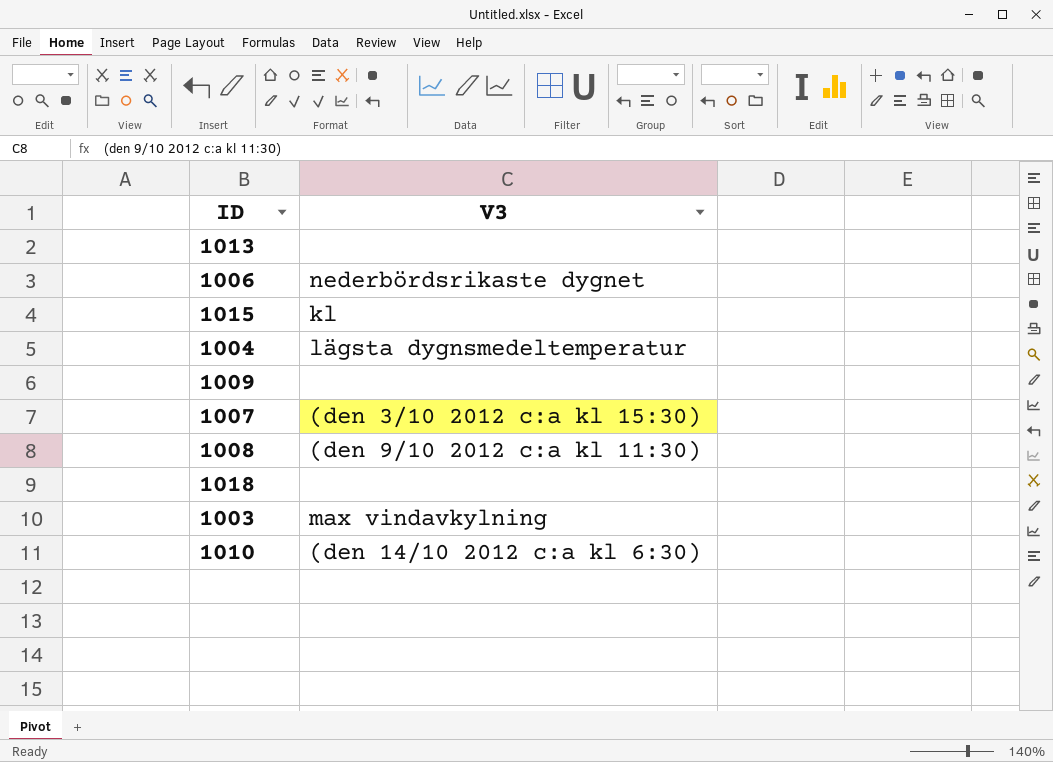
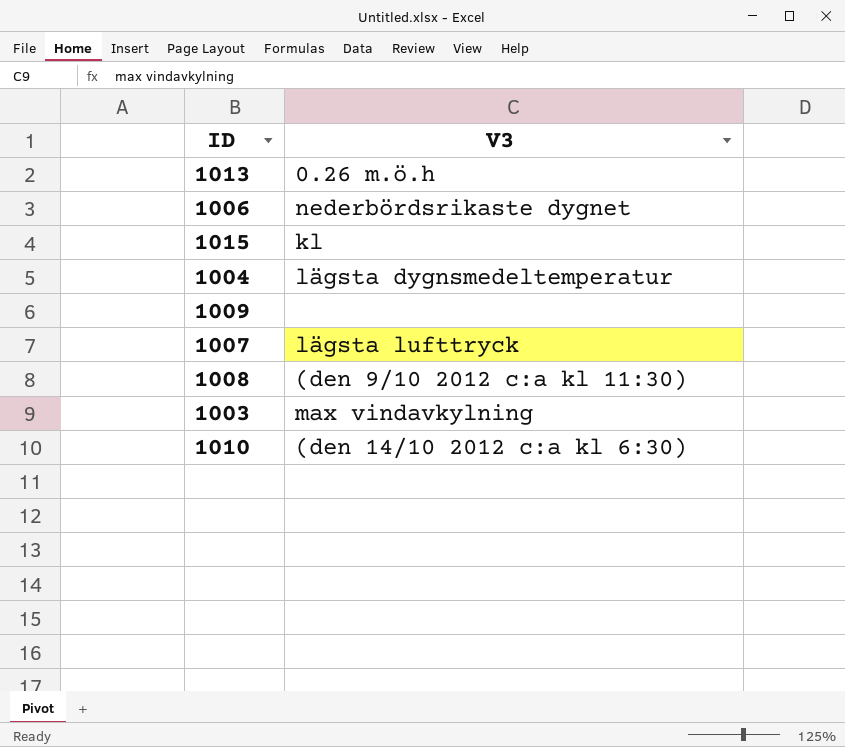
row 1018: none -> none
1013 | V3: none -> 0.26 m.ö.h
1007 | V3: (den 3/10 2012 c:a kl 15:30) -> lägsta lufttryck

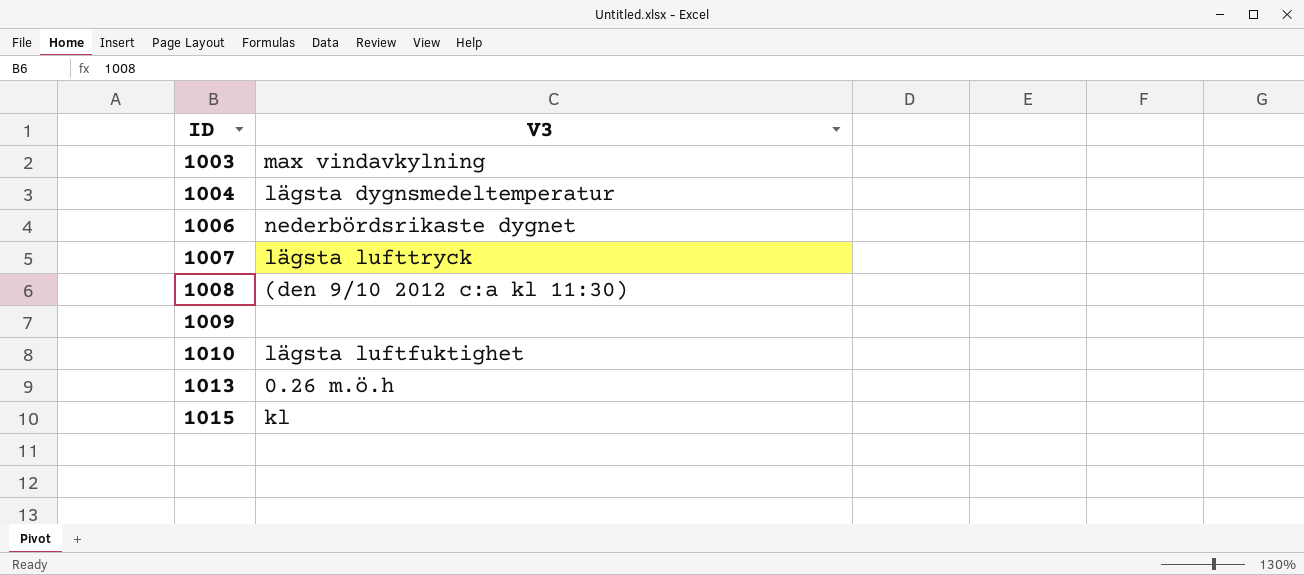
row order: none -> ID ascending
1010 | V3: (den 14/10 2012 c:a kl 6:30) -> lägsta luftfuktighet

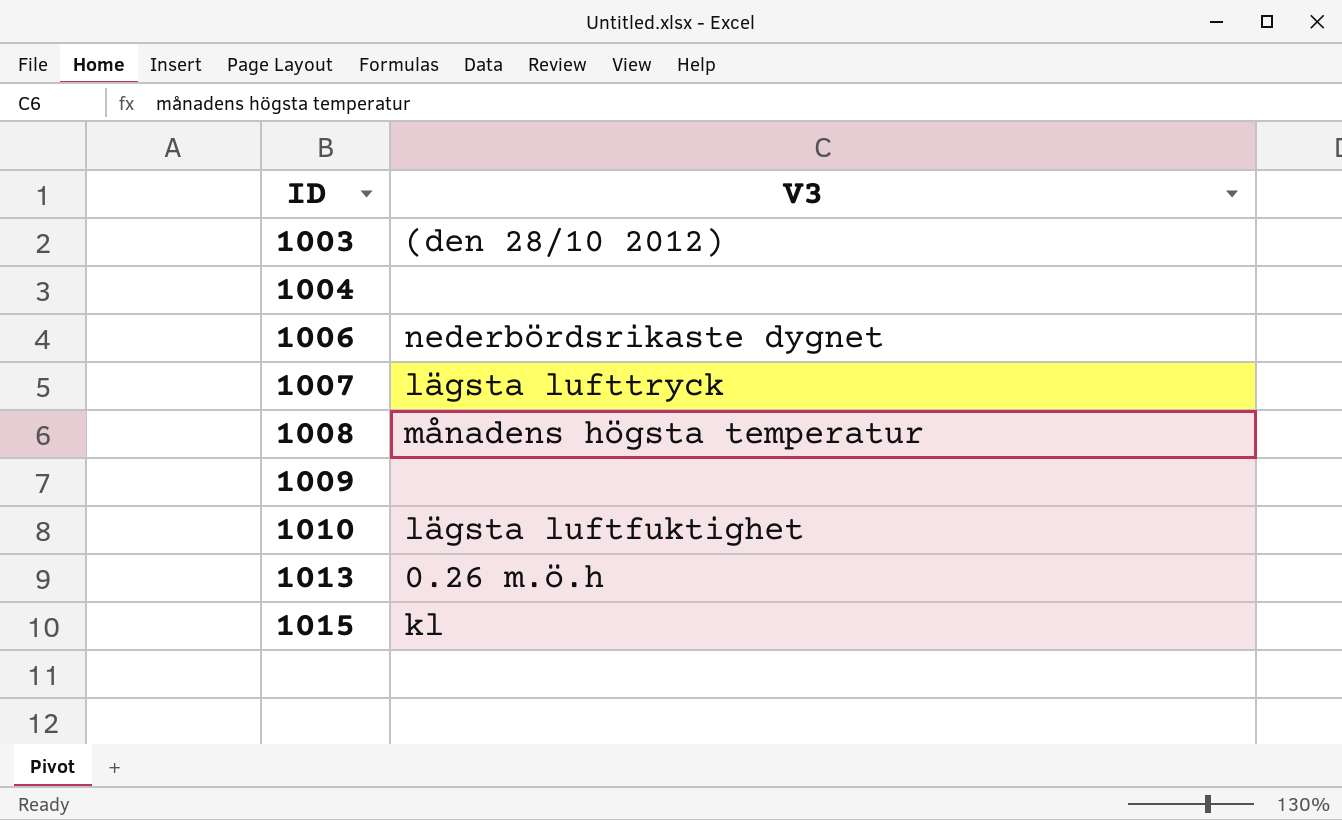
1003 | V3: max vindavkylning -> (den 28/10 2012)
1004 | V3: lägsta dygnsmedeltemperatur -> none
1008 | V3: (den 9/10 2012 c:a kl 11:30) -> månadens högsta temperatur

